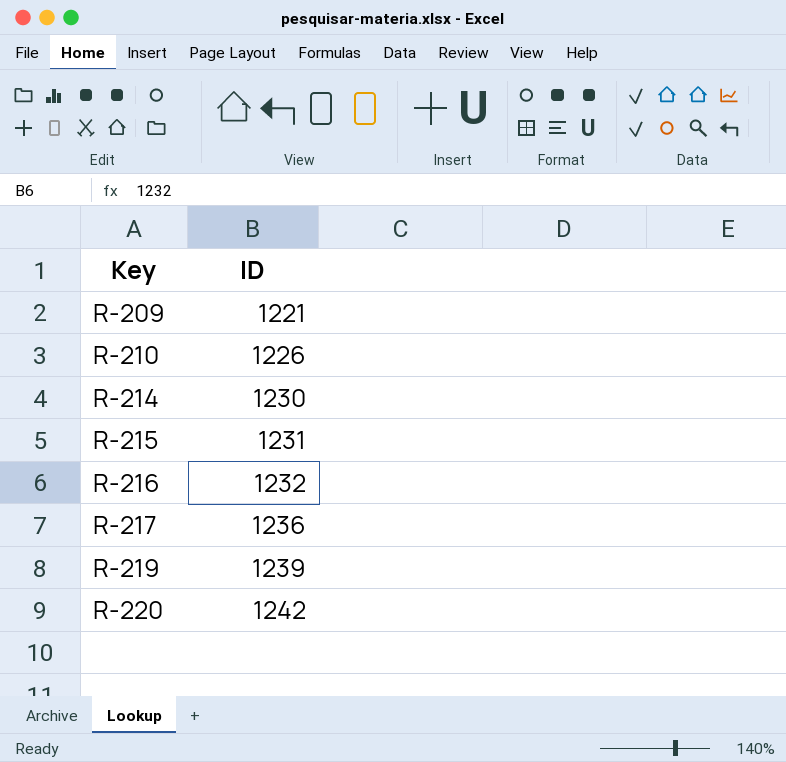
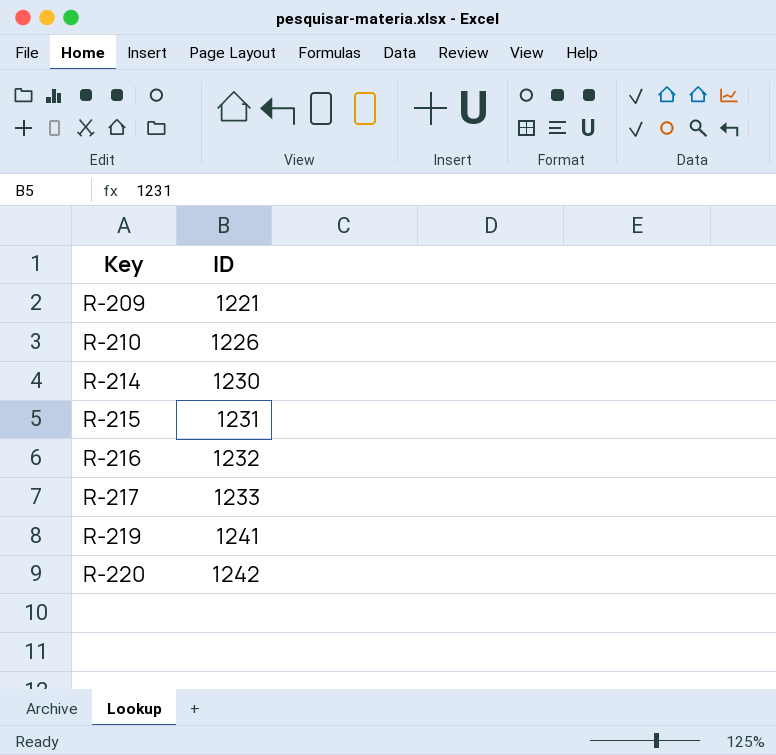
R-217 | ID: 1236 -> 1233
R-219 | ID: 1239 -> 1241

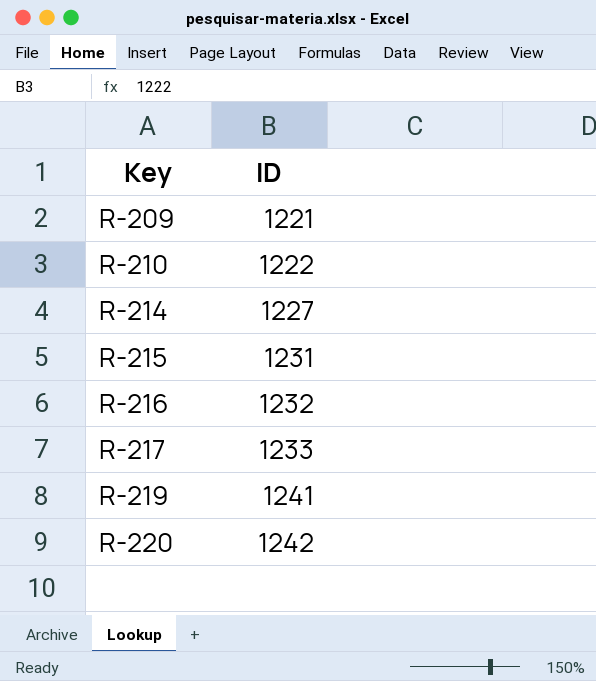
R-210 | ID: 1226 -> 1222
R-214 | ID: 1230 -> 1227

